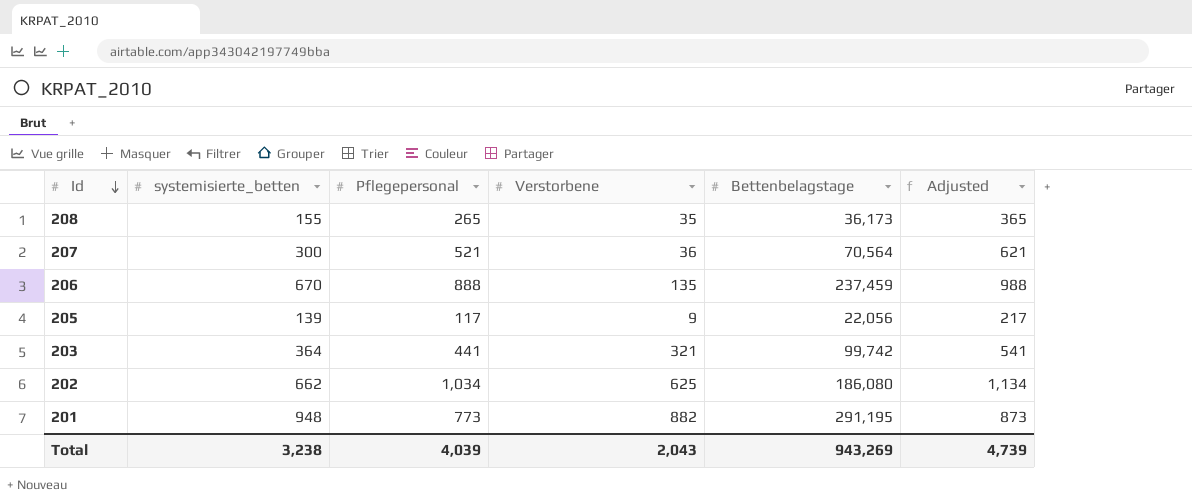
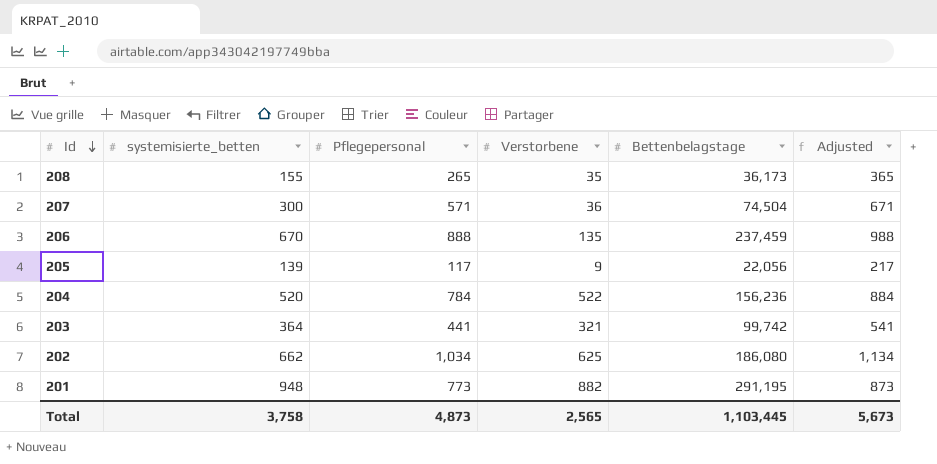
207 | Pflegepersonal: 521 -> 571
207 | Bettenbelagstage: 70,564 -> 74,504
207 | Adjusted: 621 -> 671
row 204: none -> 520 | 784 | 522 | 156,236 | 884
Total | systemisierte_betten: 3,238 -> 3,758
Total | Pflegepersonal: 4,039 -> 4,873
Total | Verstorbene: 2,043 -> 2,565
Total | Bettenbelagstage: 943,269 -> 1,103,445
Total | Adjusted: 4,739 -> 5,673

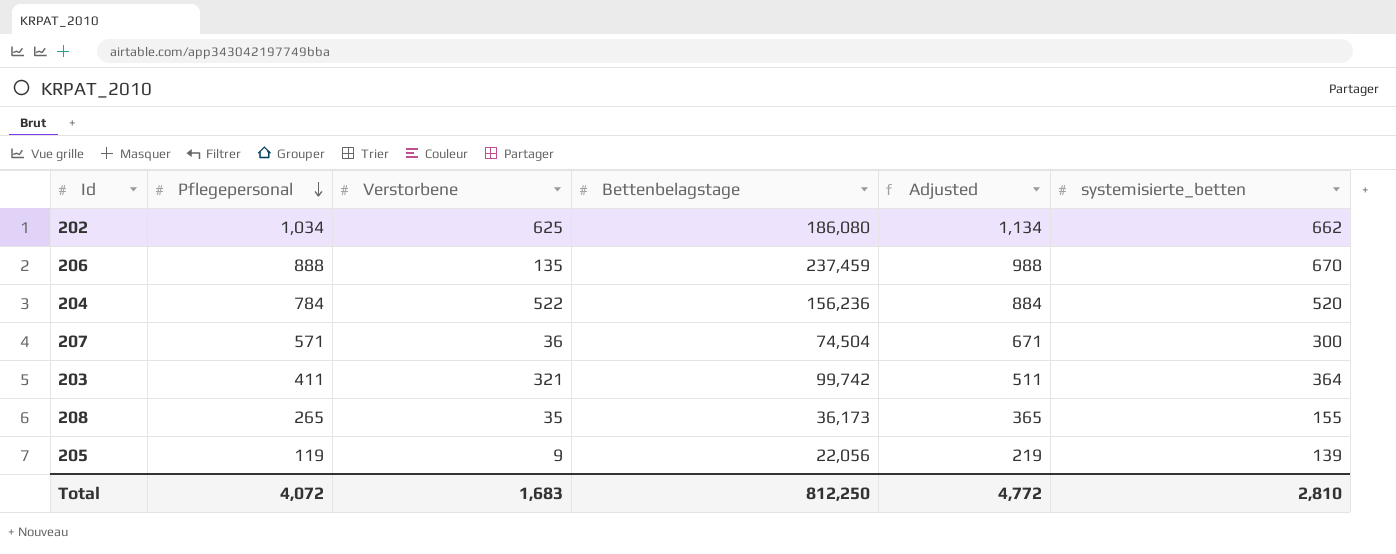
row order: Id descending -> Pflegepersonal descending
column systemisierte_betten | position: 2 -> 6
row 201: 948 | 773 | 882 | 291,195 | 873 -> none
203 | Pflegepersonal: 441 -> 411
203 | Adjusted: 541 -> 511
205 | Pflegepersonal: 117 -> 119
205 | Adjusted: 217 -> 219
Total | Pflegepersonal: 4,873 -> 4,072
Total | Verstorbene: 2,565 -> 1,683
Total | Bettenbelagstage: 1,103,445 -> 812,250
Total | Adjusted: 5,673 -> 4,772
Total | systemisierte_betten: 3,758 -> 2,810

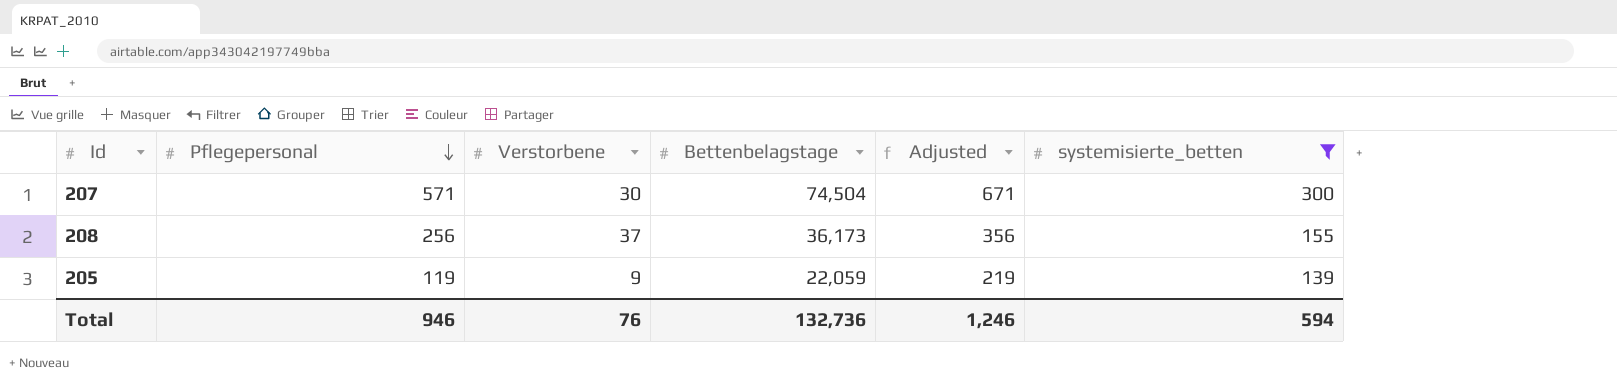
filter: none -> systemisierte_betten <= 300
207 | Verstorbene: 36 -> 30
208 | Pflegepersonal: 265 -> 256
208 | Verstorbene: 35 -> 37
208 | Adjusted: 365 -> 356
205 | Bettenbelagstage: 22,056 -> 22,059
Total | Pflegepersonal: 4,072 -> 946
Total | Verstorbene: 1,683 -> 76
Total | Bettenbelagstage: 812,250 -> 132,736
Total | Adjusted: 4,772 -> 1,246
Total | systemisierte_betten: 2,810 -> 594

